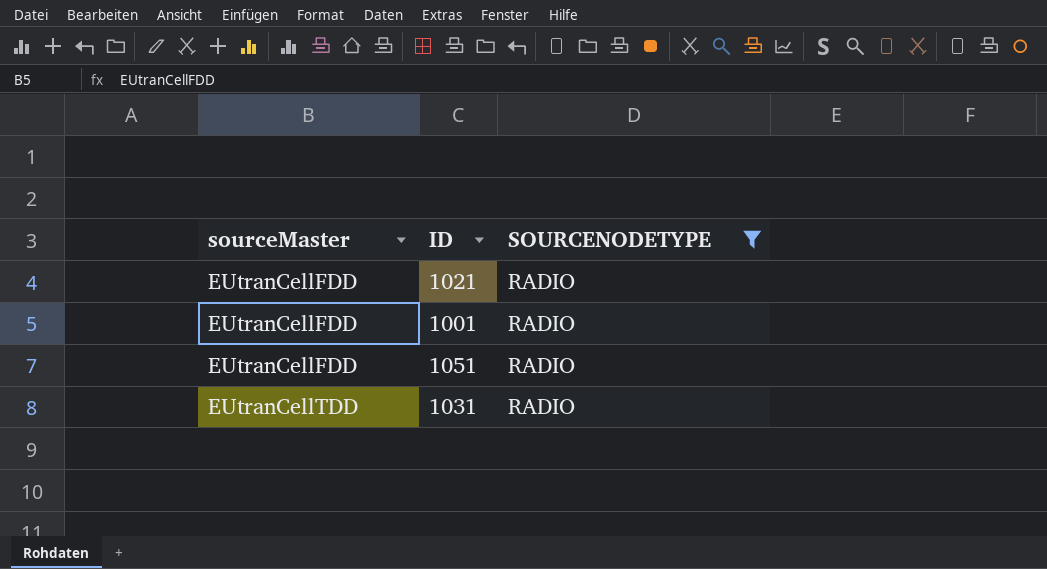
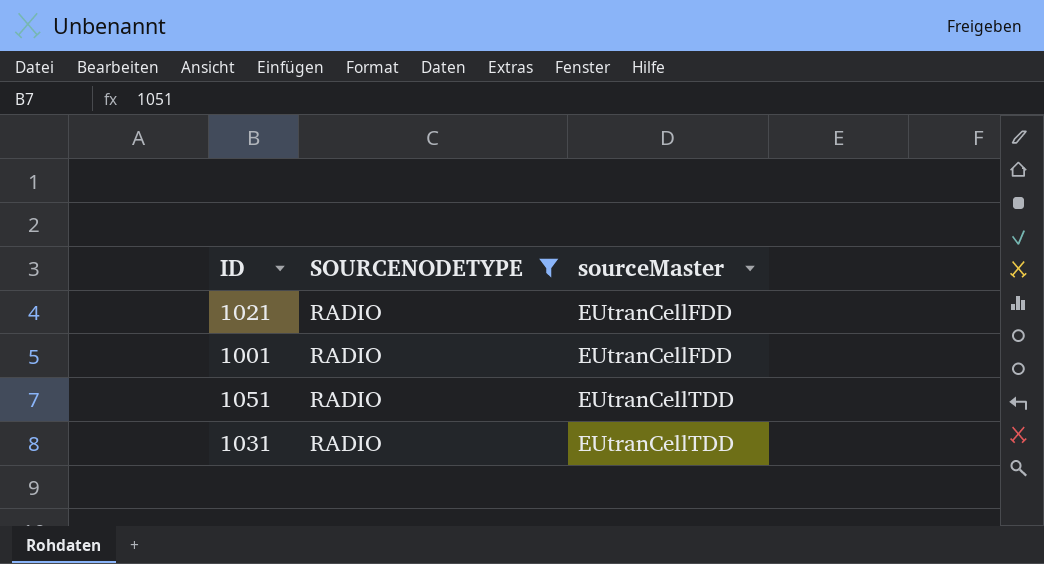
column sourceMaster | position: 1 -> 3
1051 | sourceMaster: EUtranCellFDD -> EUtranCellTDD

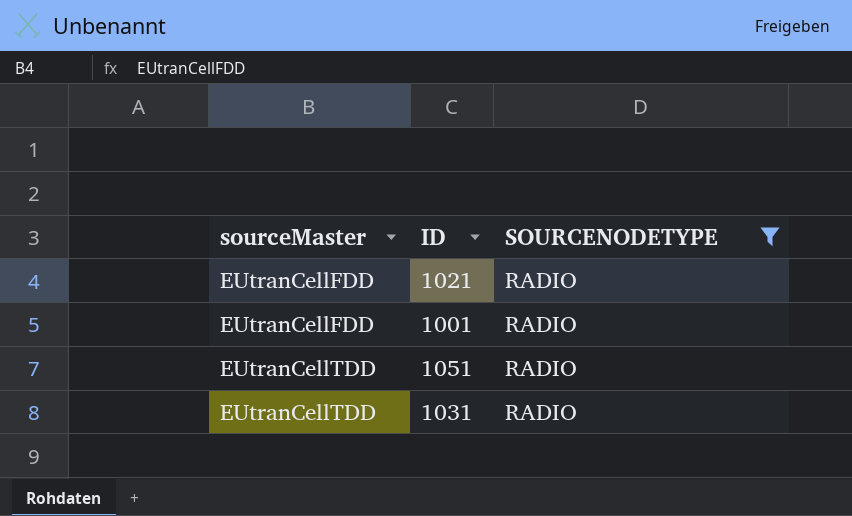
column sourceMaster | position: 3 -> 1

